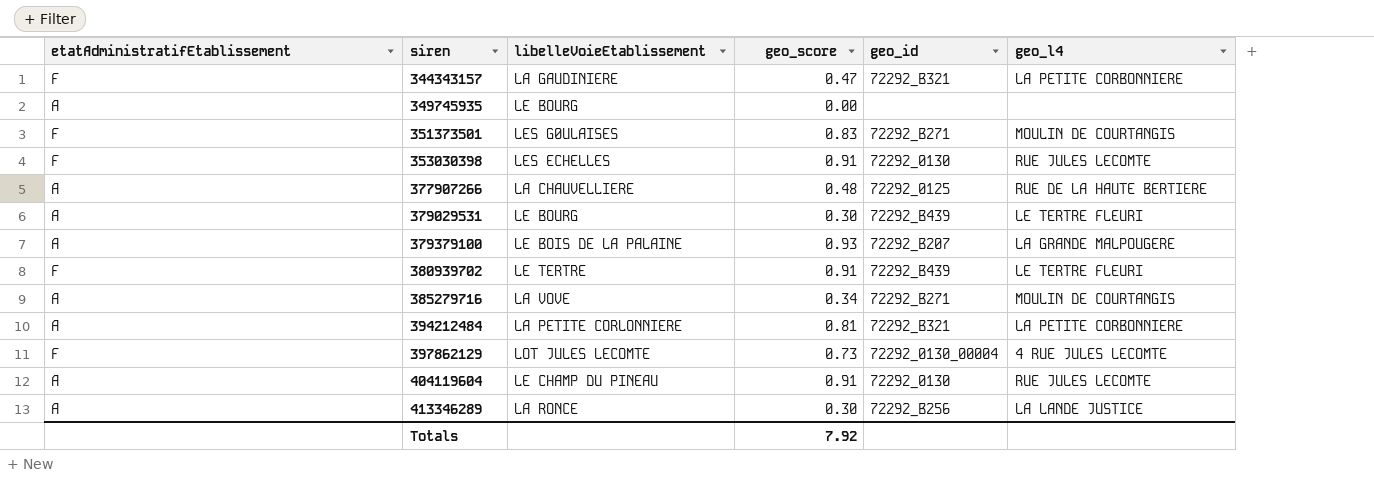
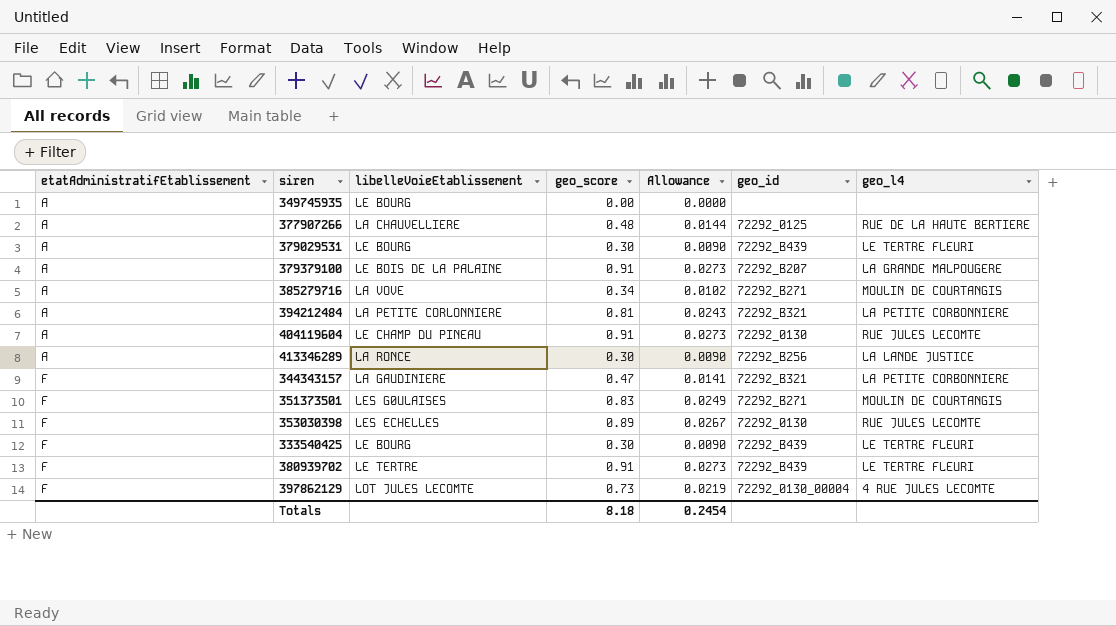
row order: siren ascending -> etatAdministratifEtablissement ascending
column Allowance | formula: none -> [geo_score] * 0.03
379379100 | geo_score: 0.93 -> 0.91
353030398 | geo_score: 0.91 -> 0.89
row 333540425: none -> F | LE BOURG | 0.30 | 0.0090 | 72292_B439 | LE TERTRE FLEURI
Totals | geo_score: 7.92 -> 8.18

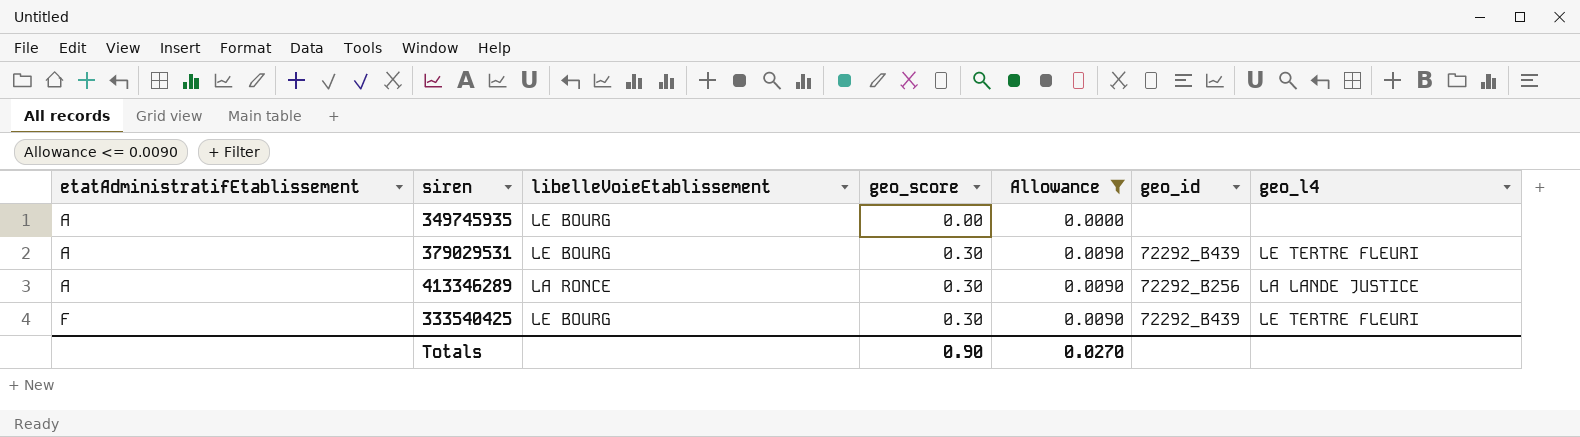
filter: none -> Allowance <= 0.0090
Totals | geo_score: 8.18 -> 0.90
Totals | Allowance: 0.2454 -> 0.0270

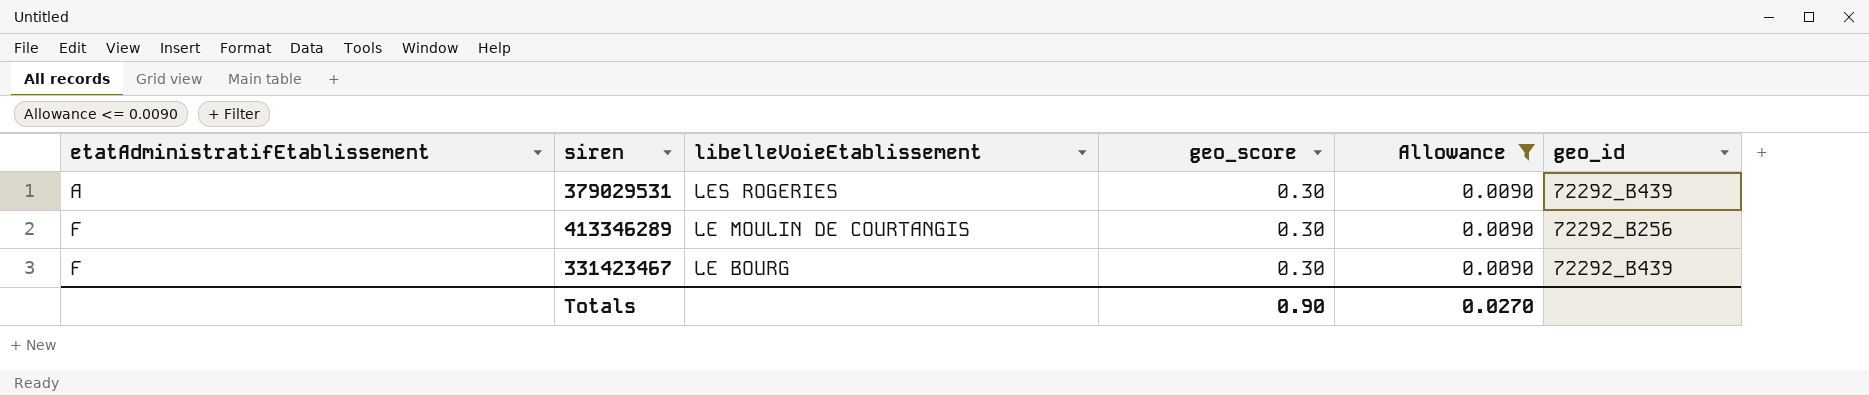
column geo_l4 | position: 7 -> none
row 349745935: A | LE BOURG | 0.00 | 0.0000 | none | none -> none
row 333540425: F | LE BOURG | 0.30 | 0.0090 | 72292_B439 | LE TERTRE FLEURI -> none
379029531 | libelleVoieEtablissement: LE BOURG -> LES ROGERIES
413346289 | etatAdministratifEtablissement: A -> F
413346289 | libelleVoieEtablissement: LA RONCE -> LE MOULIN DE COURTANGIS
row 331423467: none -> F | LE BOURG | 0.30 | 0.0090 | 72292_B439

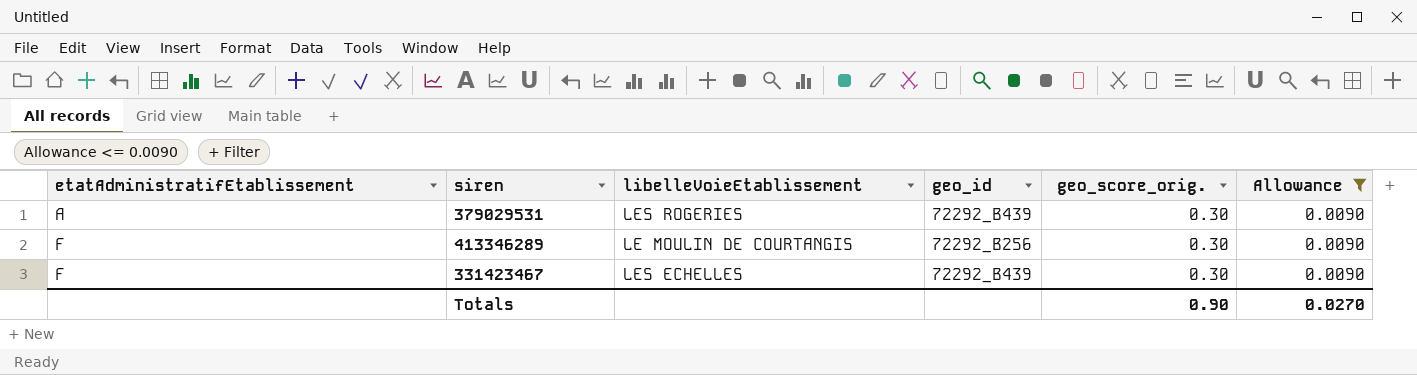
column geo_id | position: 6 -> 4
column name: geo_score -> geo_score_orig.
331423467 | libelleVoieEtablissement: LE BOURG -> LES ECHELLES

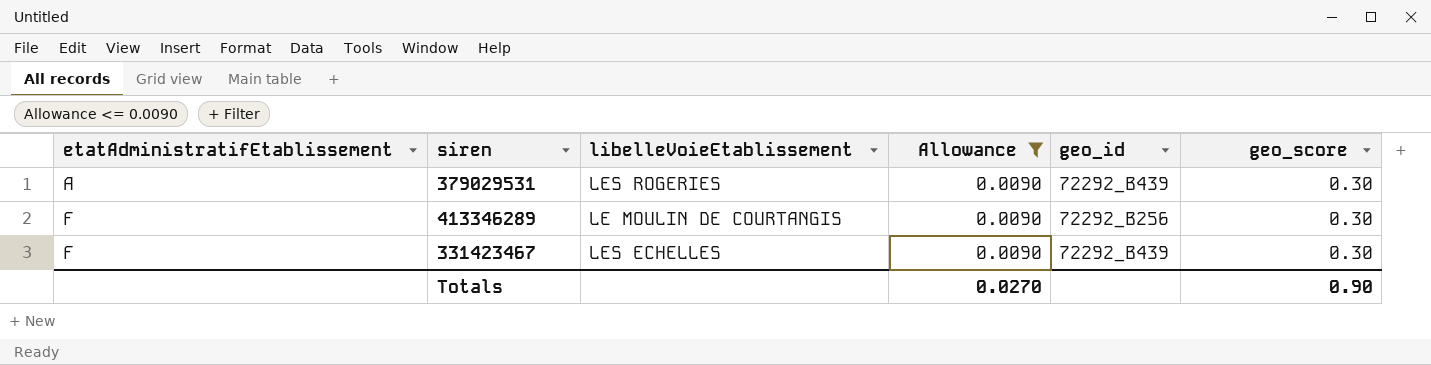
column Allowance | position: 6 -> 4
column name: geo_score_orig. -> geo_score

